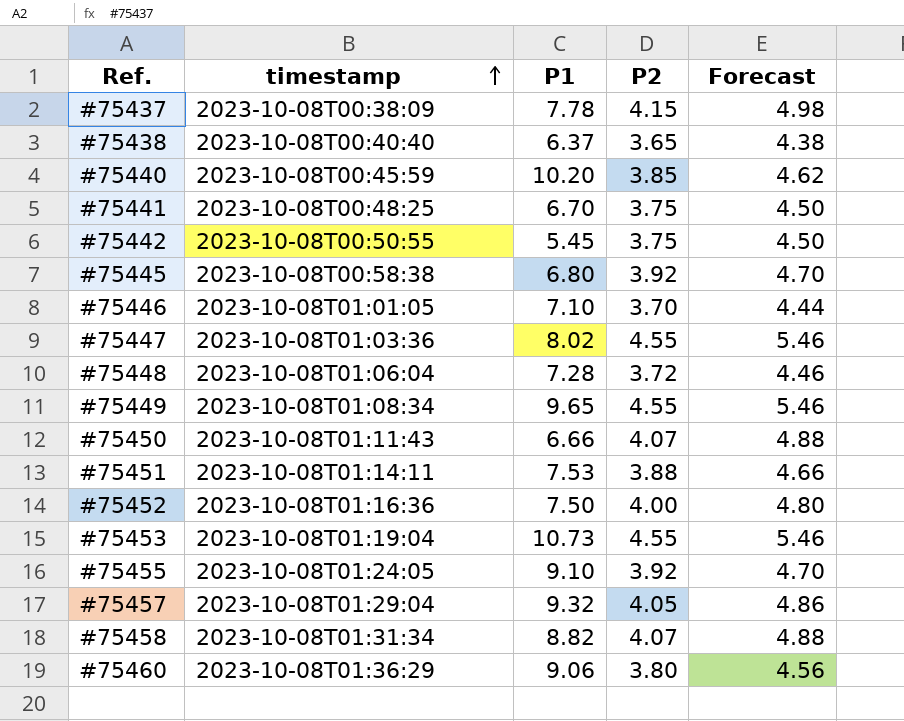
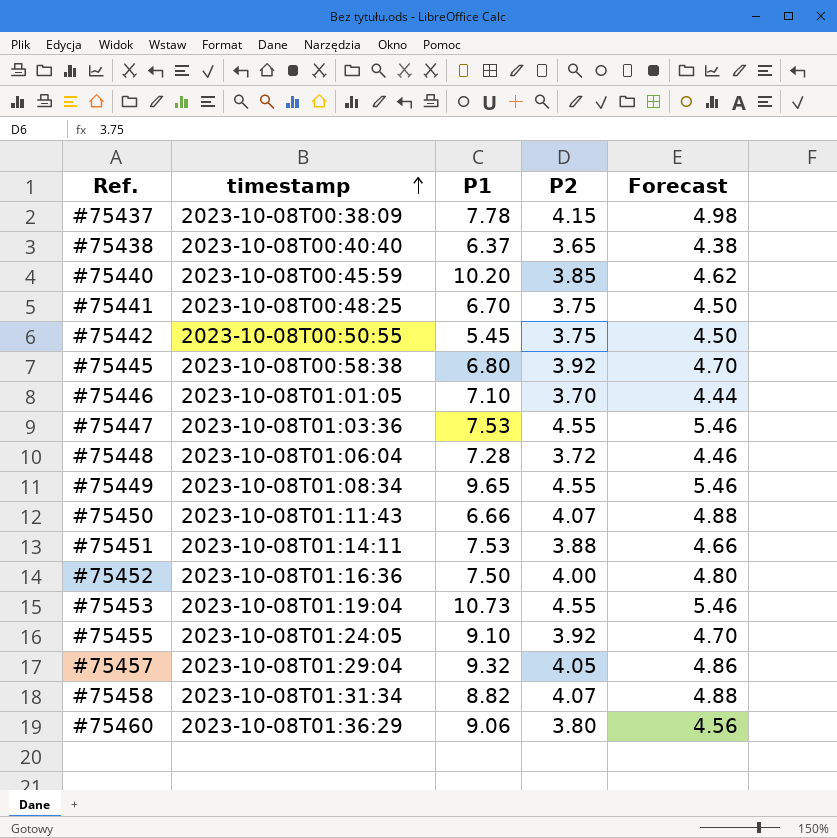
#75447 | P1: 8.02 -> 7.53

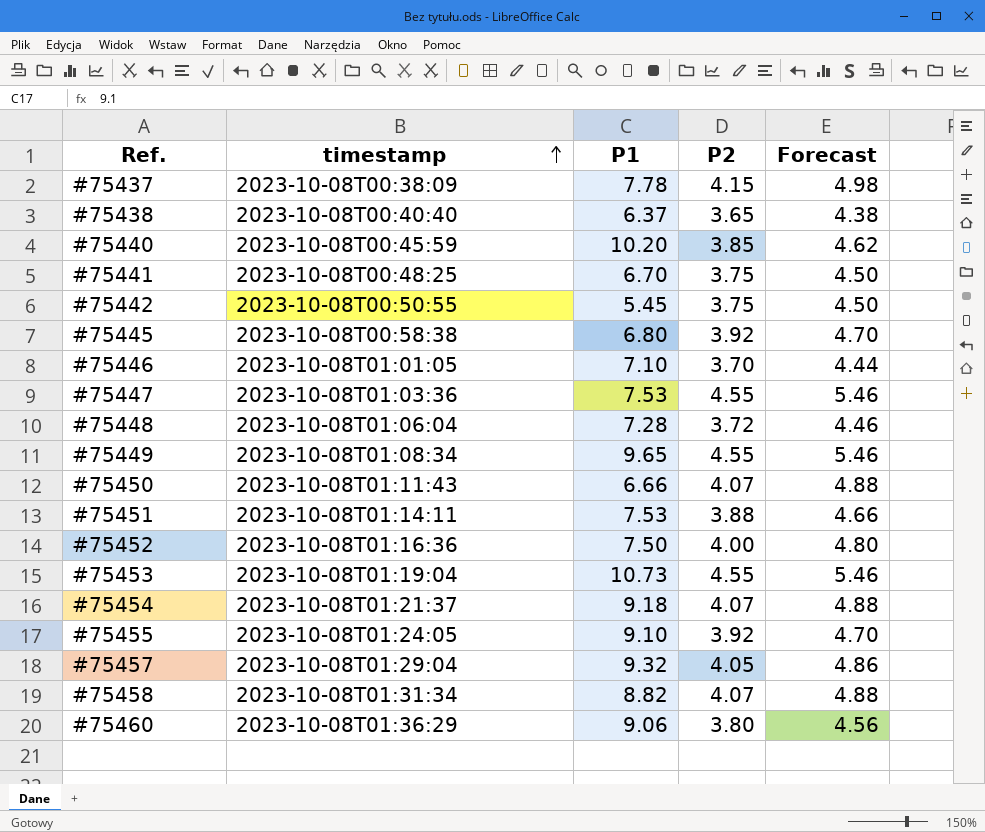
row #75454: none -> 2023-10-08T01:21:37 | 9.18 | 4.07 | 4.88

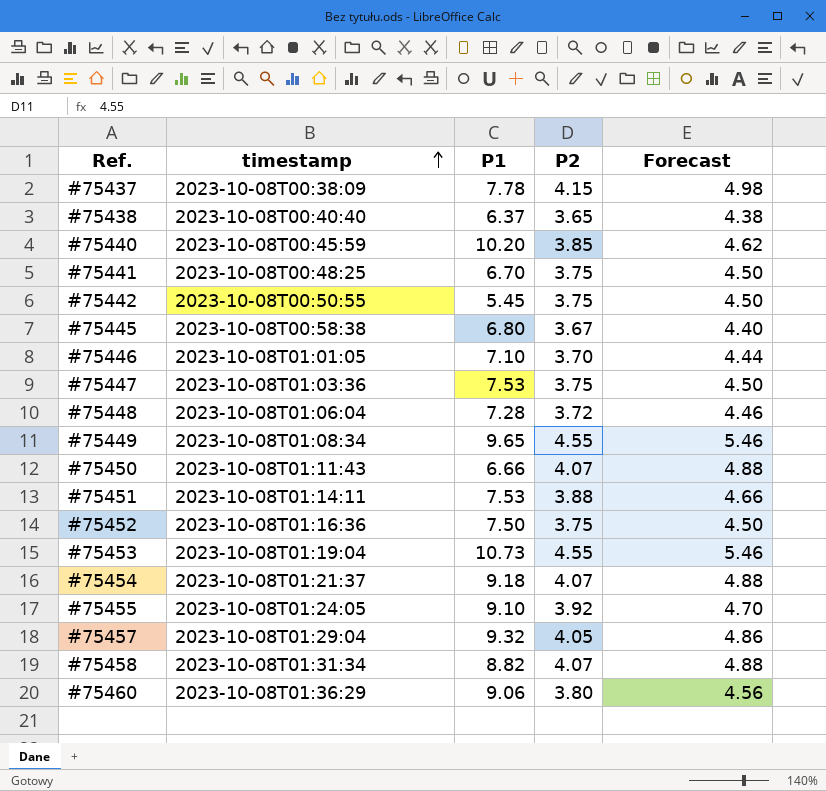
#75445 | P2: 3.92 -> 3.67
#75445 | Forecast: 4.70 -> 4.40
#75447 | P2: 4.55 -> 3.75
#75447 | Forecast: 5.46 -> 4.50
#75452 | P2: 4.00 -> 3.75
#75452 | Forecast: 4.80 -> 4.50

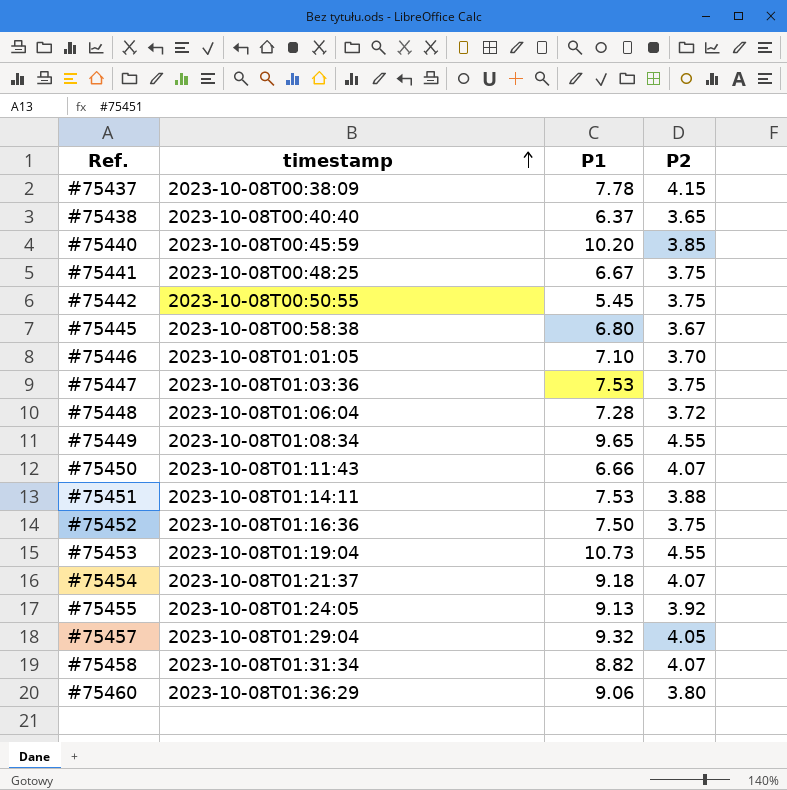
column Forecast | formula: [P2] * 1.2 -> none
#75441 | P1: 6.70 -> 6.67
#75455 | P1: 9.10 -> 9.13

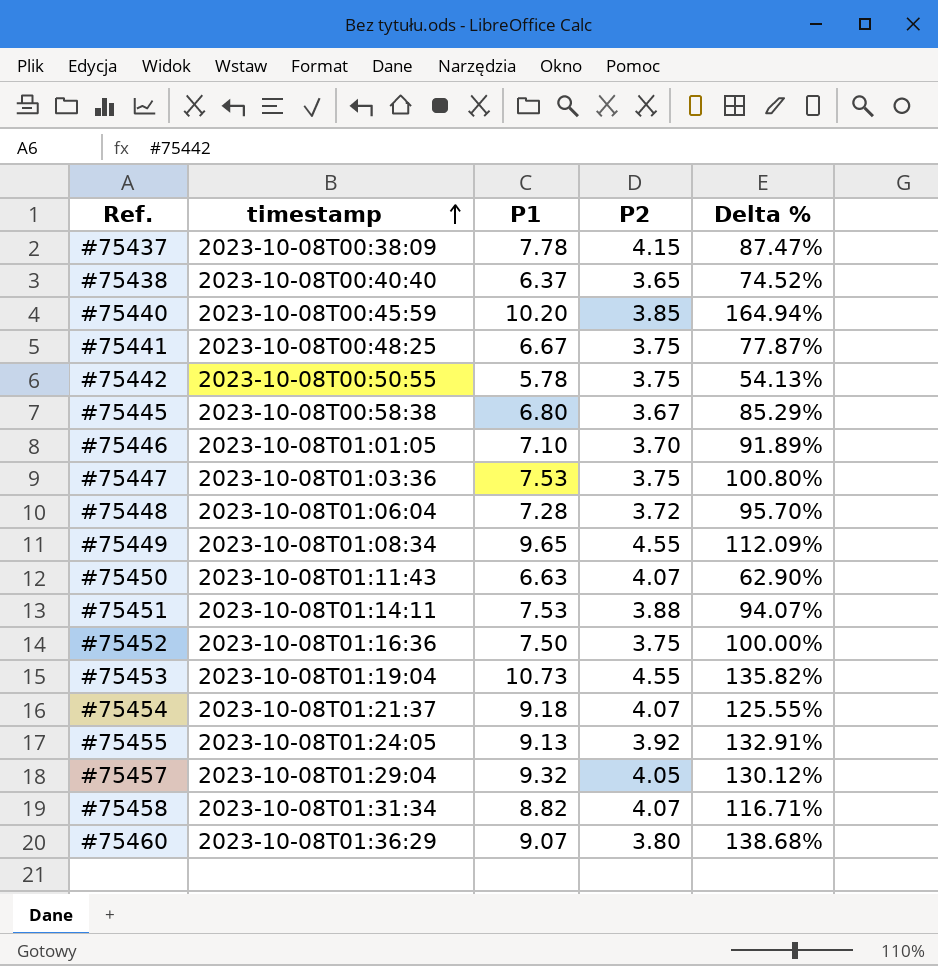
column Delta % | formula: none -> ([P1] - [P2]) / [P2]
#75442 | P1: 5.45 -> 5.78
#75450 | P1: 6.66 -> 6.63
#75460 | P1: 9.06 -> 9.07

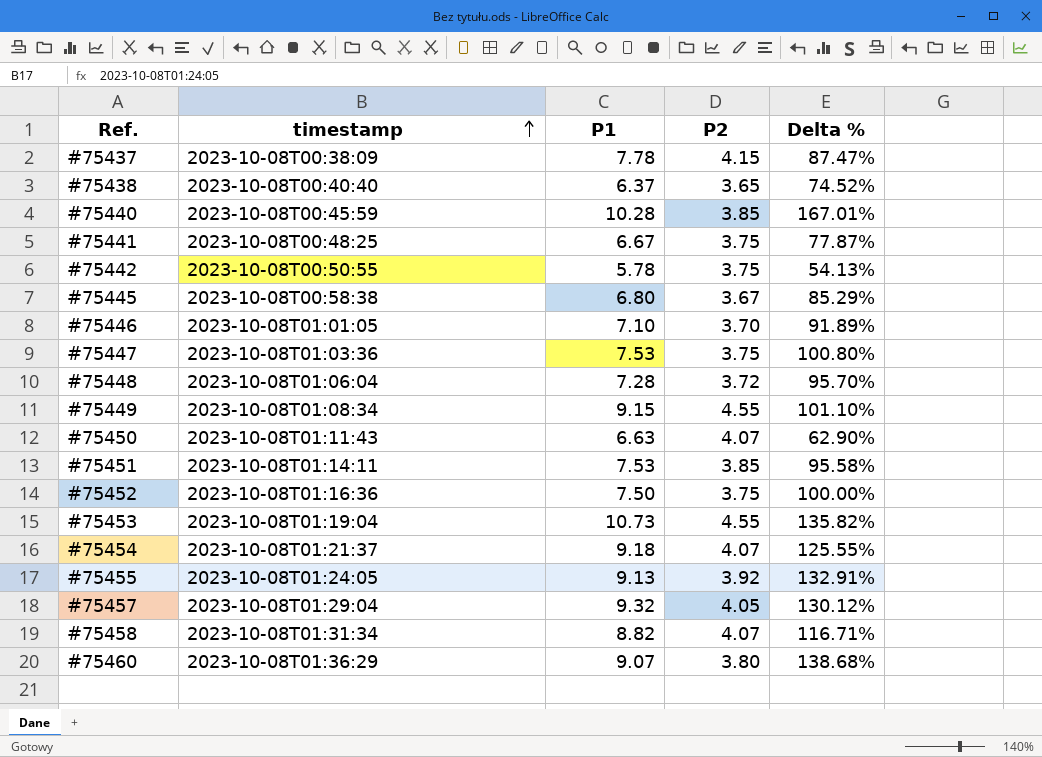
#75440 | P1: 10.20 -> 10.28
#75440 | Delta %: 164.94% -> 167.01%
#75449 | P1: 9.65 -> 9.15
#75449 | Delta %: 112.09% -> 101.10%
#75451 | P2: 3.88 -> 3.85
#75451 | Delta %: 94.07% -> 95.58%

